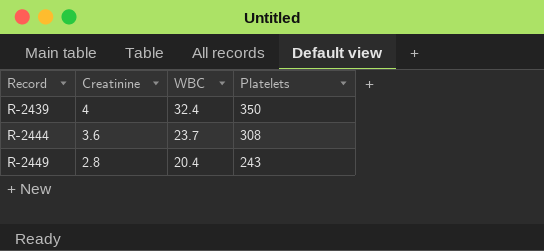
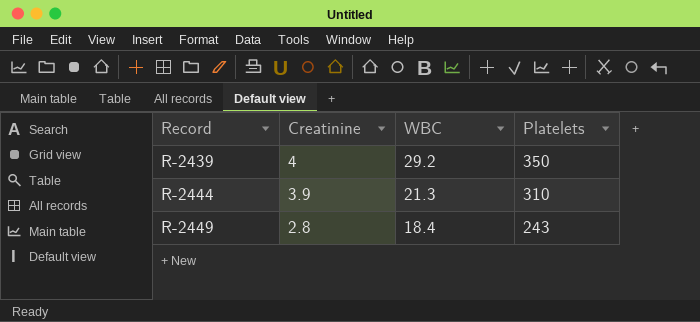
R-2439 | WBC: 32.4 -> 29.2
R-2444 | Creatinine: 3.6 -> 3.9
R-2444 | WBC: 23.7 -> 21.3
R-2444 | Platelets: 308 -> 310
R-2449 | WBC: 20.4 -> 18.4

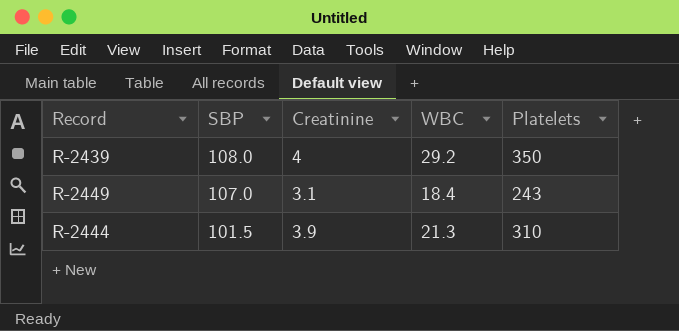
row order: Record ascending -> SBP descending
column SBP | position: none -> 2
R-2449 | Creatinine: 2.8 -> 3.1

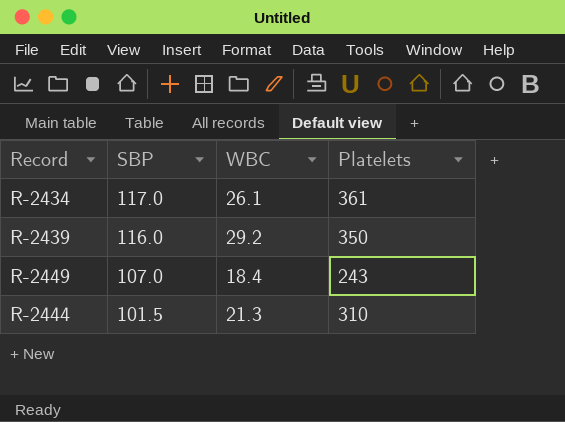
column Creatinine | position: 3 -> none
row R-2434: none -> 117.0 | 26.1 | 361
R-2439 | SBP: 108.0 -> 116.0

